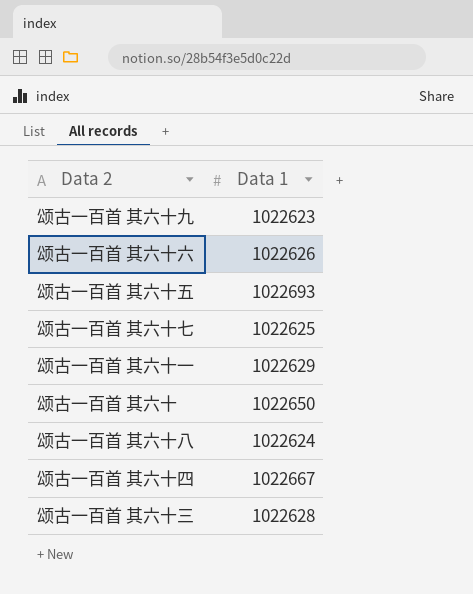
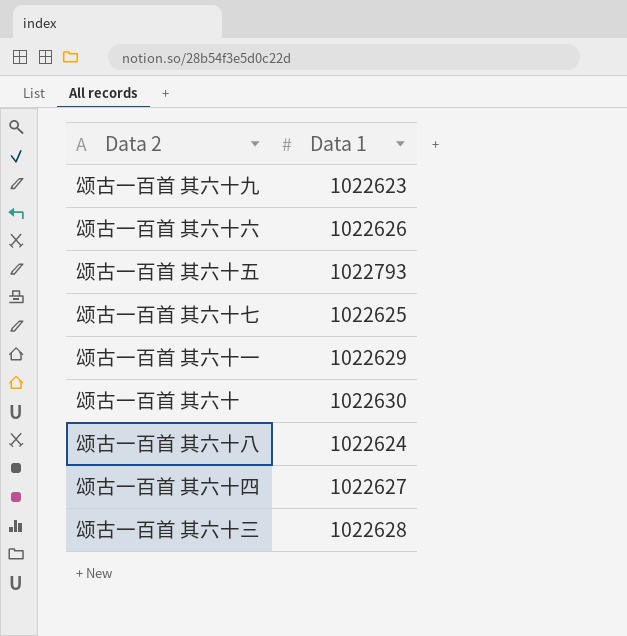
颂古一百首 其六十五 | Data 1: 1022693 -> 1022793
颂古一百首 其六十 | Data 1: 1022650 -> 1022630
颂古一百首 其六十四 | Data 1: 1022667 -> 1022627

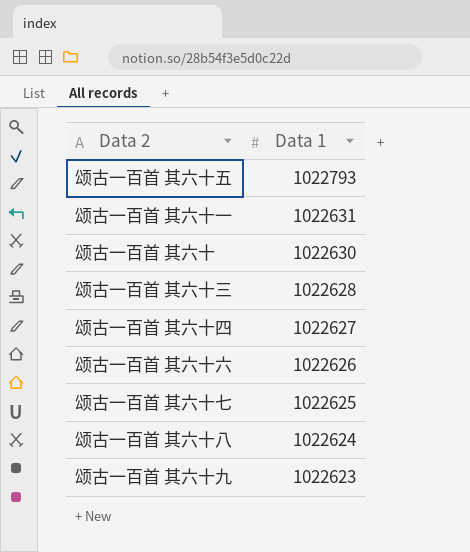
row order: none -> Data 1 descending
颂古一百首 其六十一 | Data 1: 1022629 -> 1022631

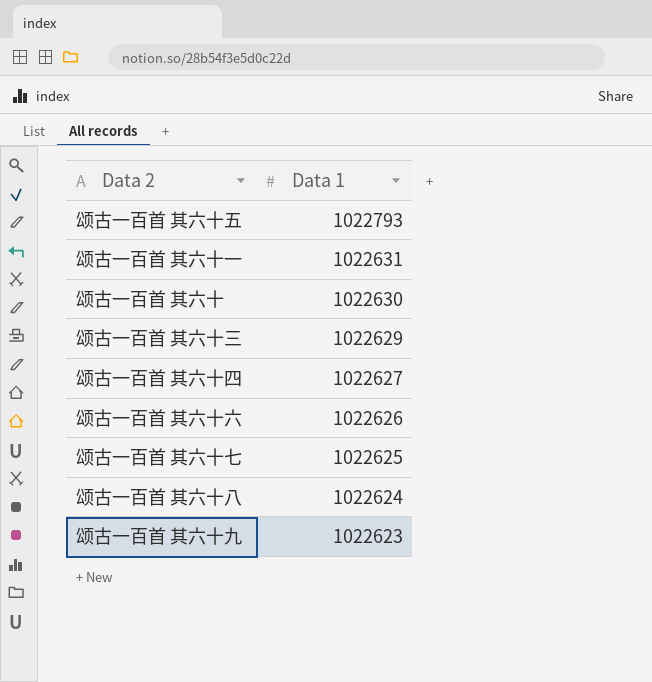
颂古一百首 其六十三 | Data 1: 1022628 -> 1022629

